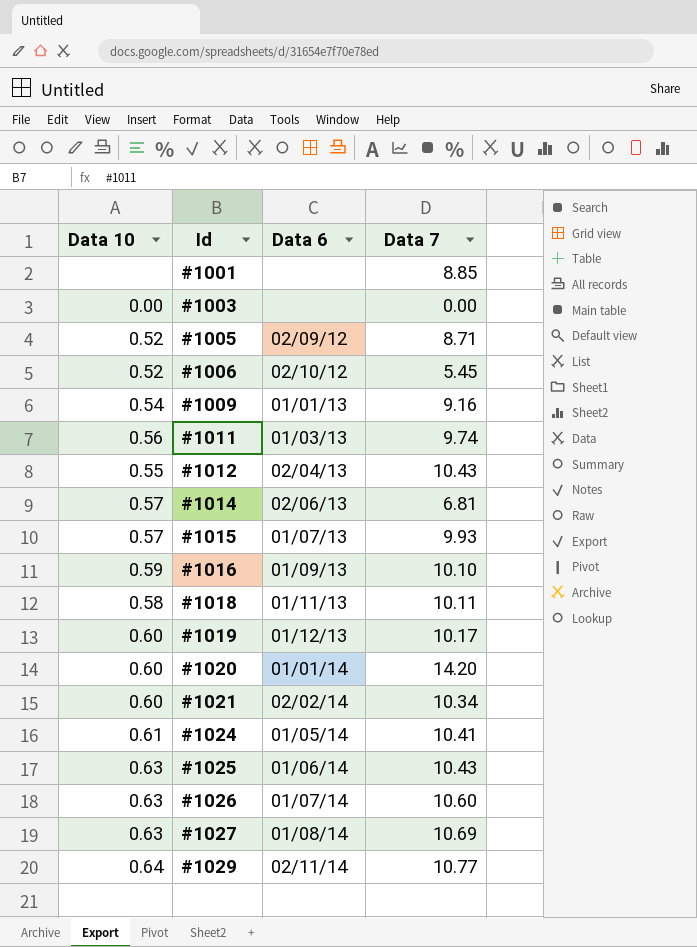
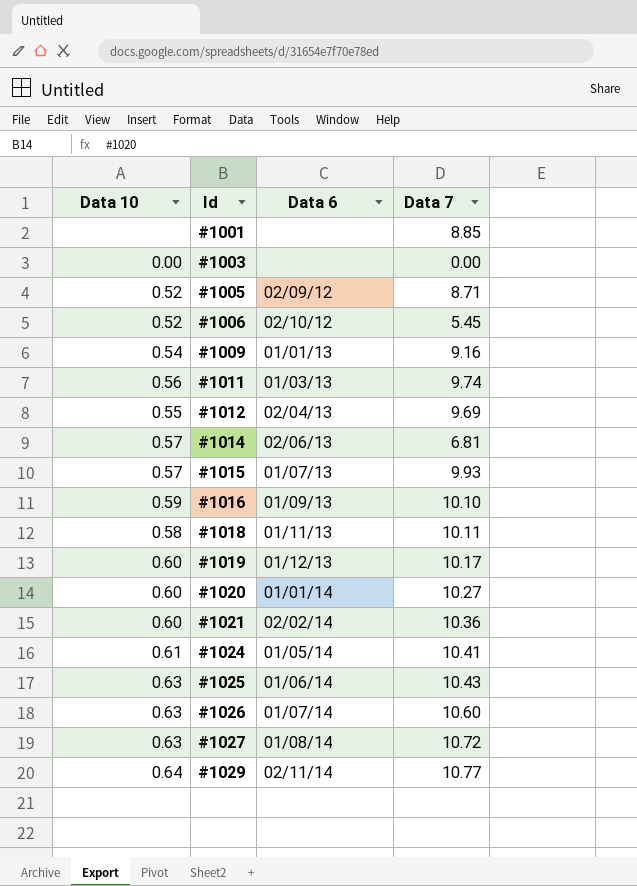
#1012 | Data 7: 10.43 -> 9.69
#1020 | Data 7: 14.20 -> 10.27
#1021 | Data 7: 10.34 -> 10.36
#1027 | Data 7: 10.69 -> 10.72

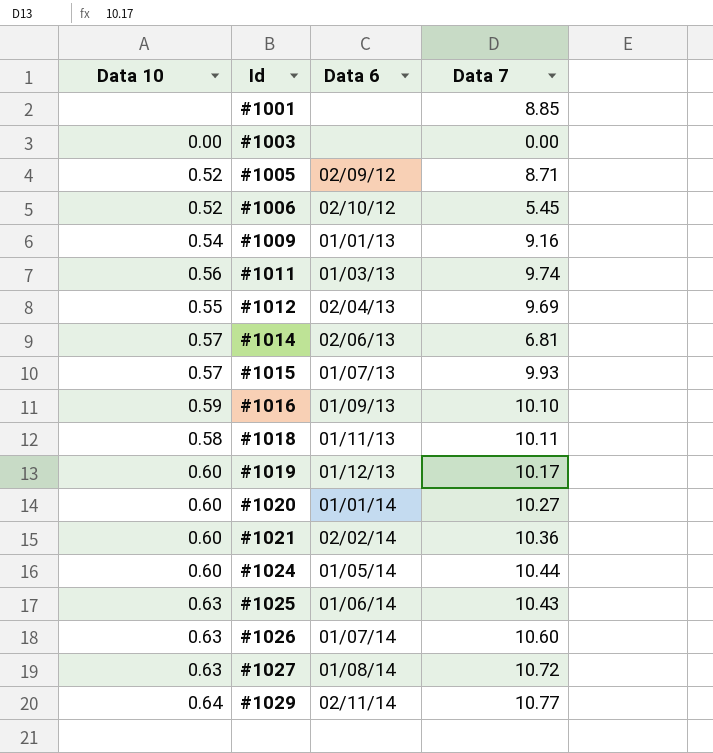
#1024 | Data 10: 0.61 -> 0.60
#1024 | Data 7: 10.41 -> 10.44

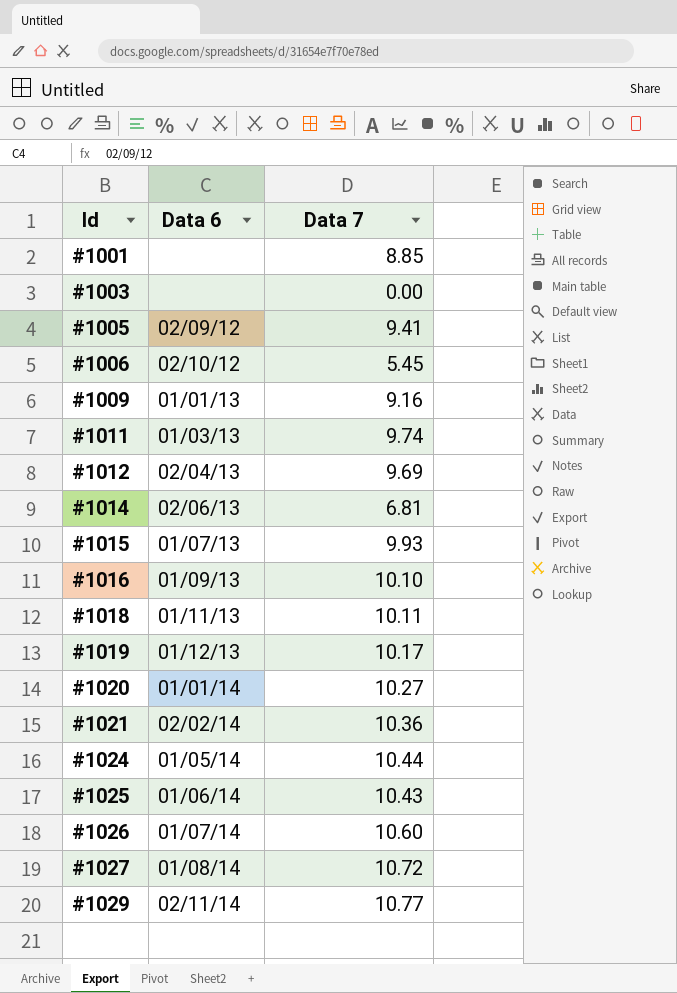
column Data 10 | position: 1 -> none
#1005 | Data 7: 8.71 -> 9.41

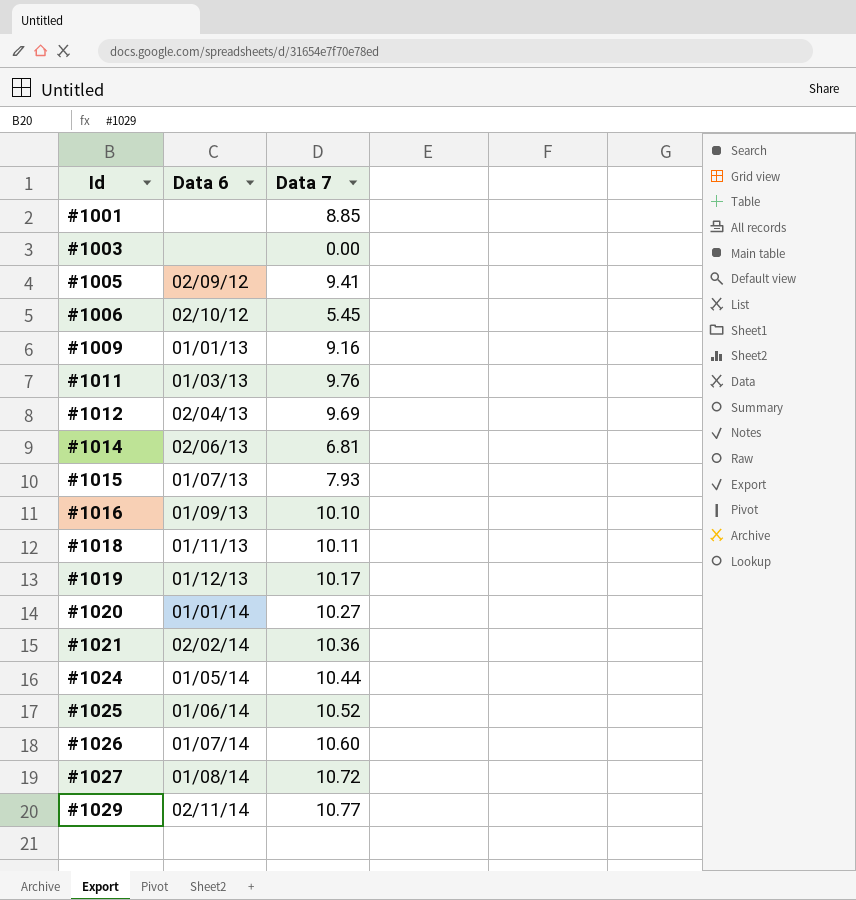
#1011 | Data 7: 9.74 -> 9.76
#1015 | Data 7: 9.93 -> 7.93
#1025 | Data 7: 10.43 -> 10.52

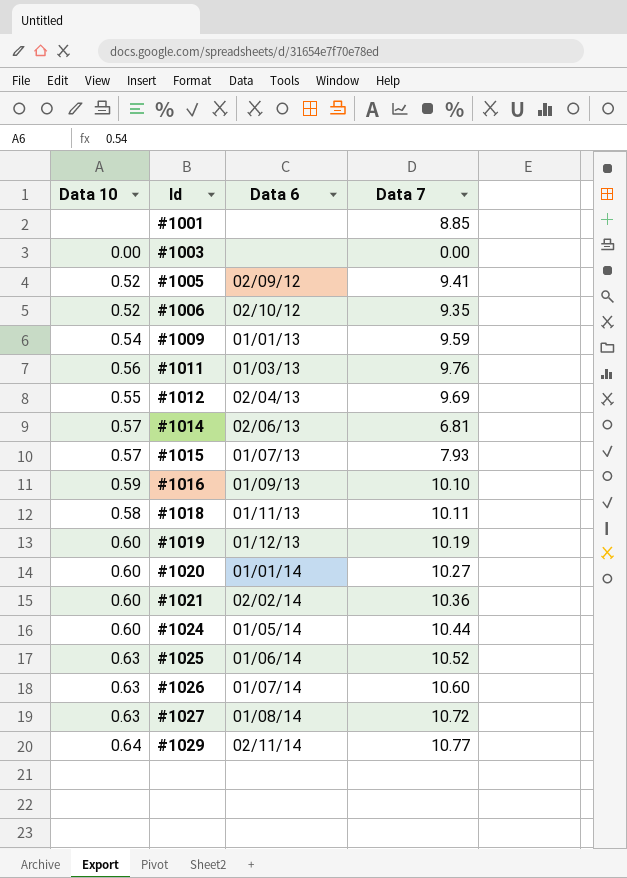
column Data 10 | position: none -> 1
#1006 | Data 7: 5.45 -> 9.35
#1009 | Data 7: 9.16 -> 9.59
#1019 | Data 7: 10.17 -> 10.19

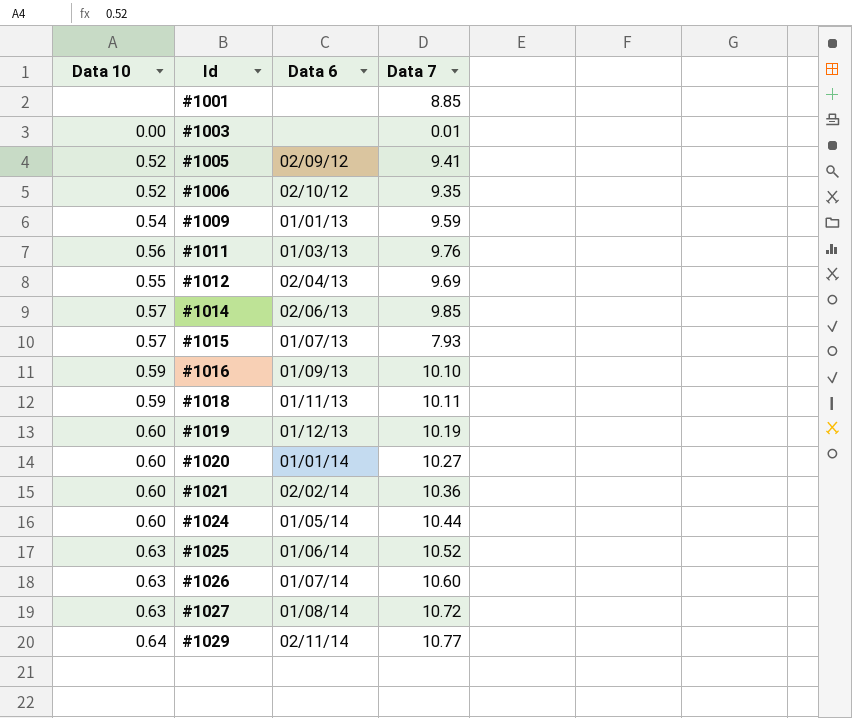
#1003 | Data 7: 0.00 -> 0.01
#1014 | Data 7: 6.81 -> 9.85
#1018 | Data 10: 0.58 -> 0.59

